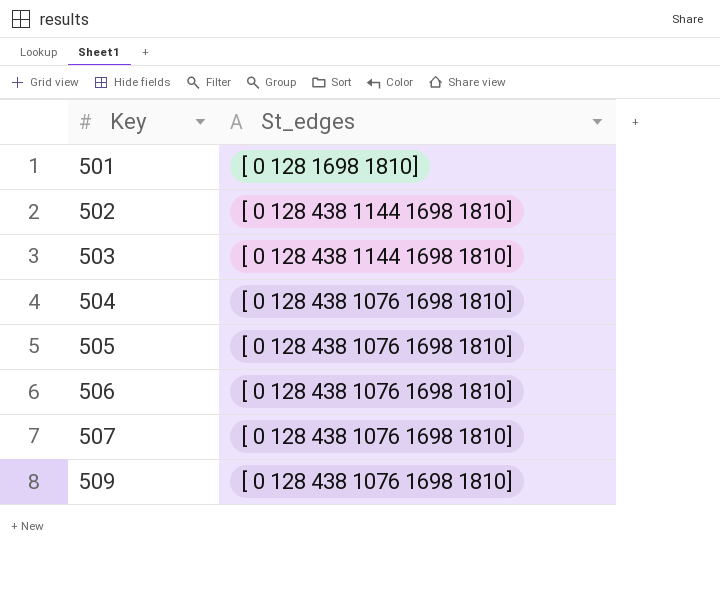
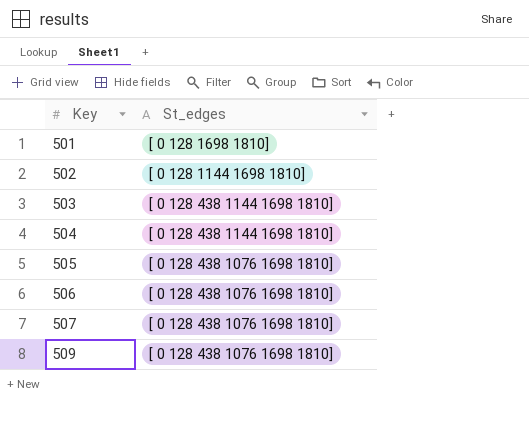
502 | St_edges: [ 0 128 438 1144 1698 1810] -> [ 0 128 1144 1698 1810]
504 | St_edges: [ 0 128 438 1076 1698 1810] -> [ 0 128 438 1144 1698 1810]

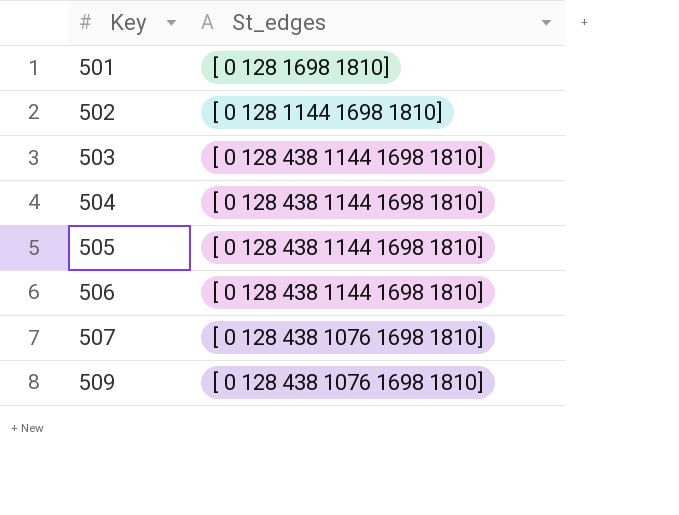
505 | St_edges: [ 0 128 438 1076 1698 1810] -> [ 0 128 438 1144 1698 1810]
506 | St_edges: [ 0 128 438 1076 1698 1810] -> [ 0 128 438 1144 1698 1810]

